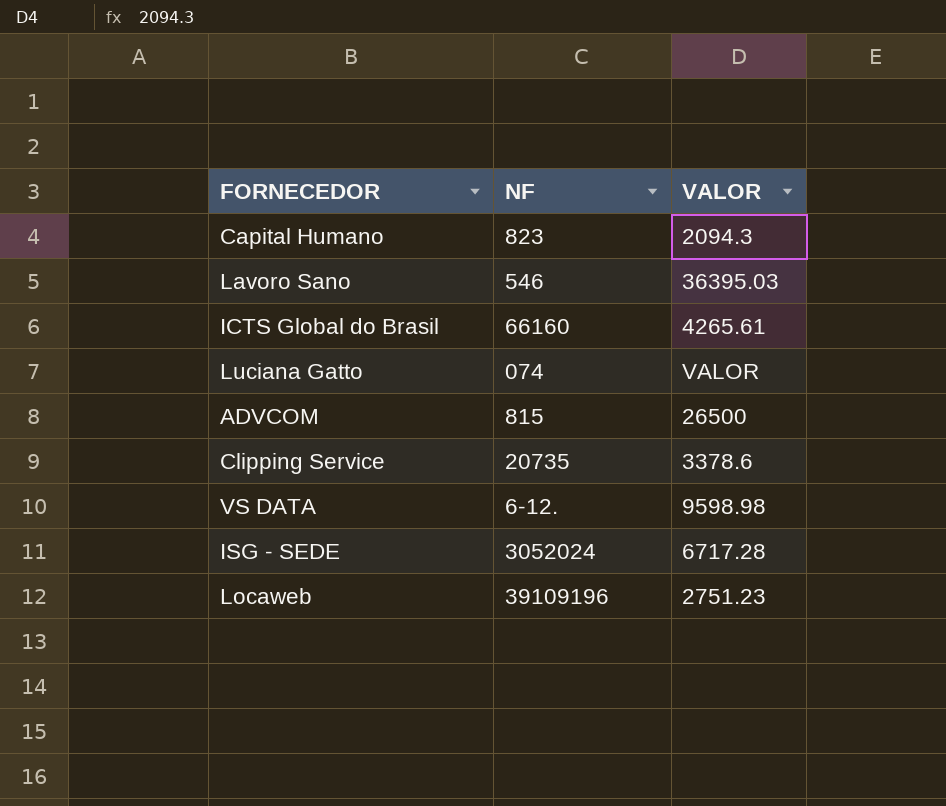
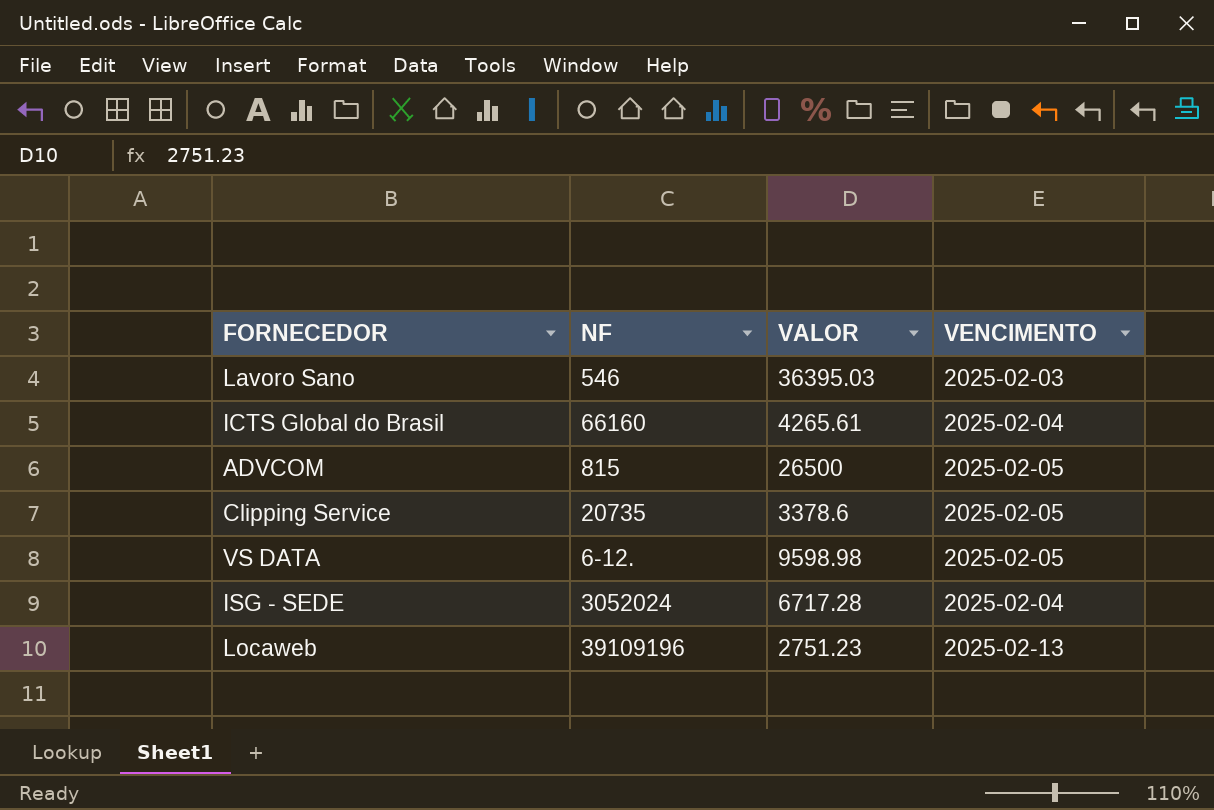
column VENCIMENTO | position: none -> 4
row Capital Humano: 823 | 2094.3 -> none
row Luciana Gatto: 074 | VALOR -> none

